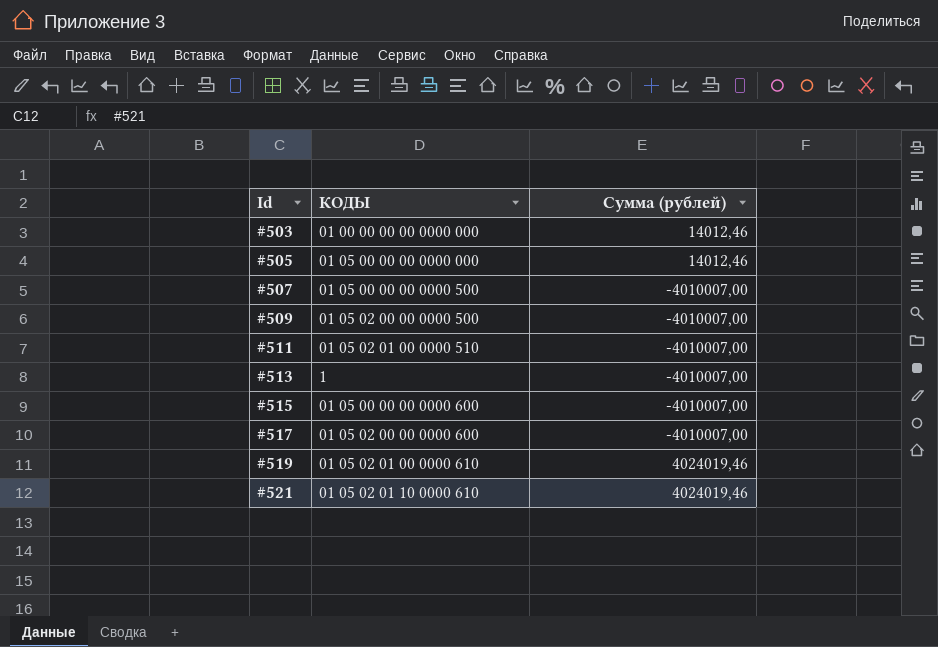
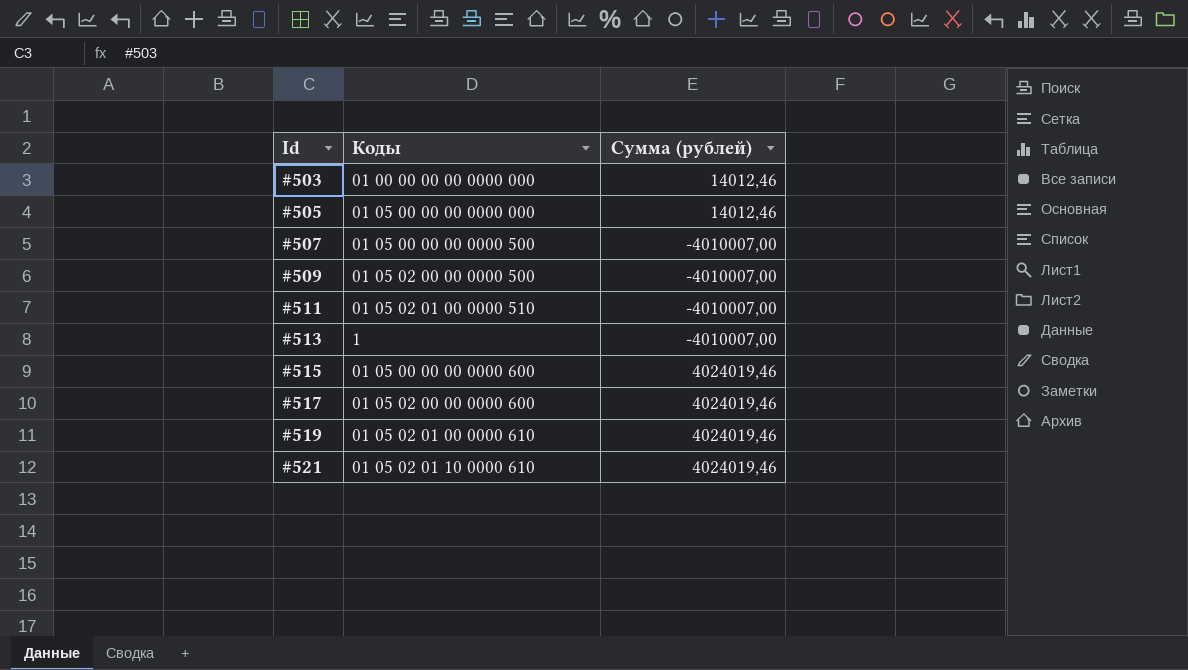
column name: КОДЫ -> Коды
#515 | Сумма (рублей): -4010007,00 -> 4024019,46
#517 | Сумма (рублей): -4010007,00 -> 4024019,46

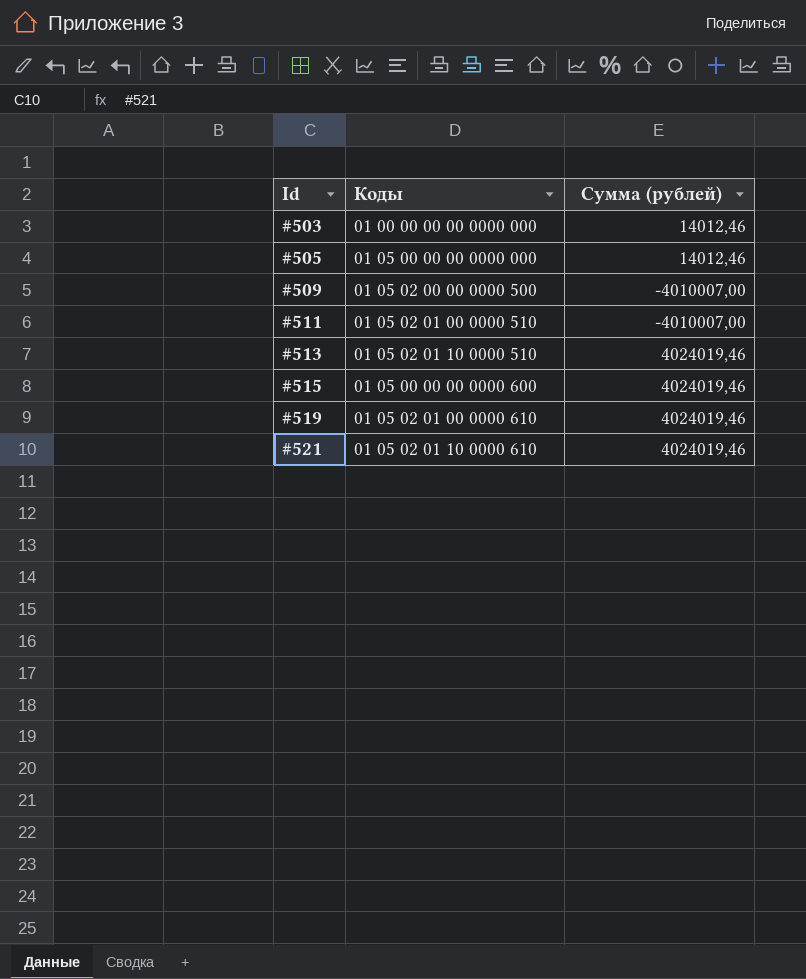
row #507: 01 05 00 00 00 0000 500 | -4010007,00 -> none
row #517: 01 05 02 00 00 0000 600 | 4024019,46 -> none
#513 | Коды: 1 -> 01 05 02 01 10 0000 510
#513 | Сумма (рублей): -4010007,00 -> 4024019,46

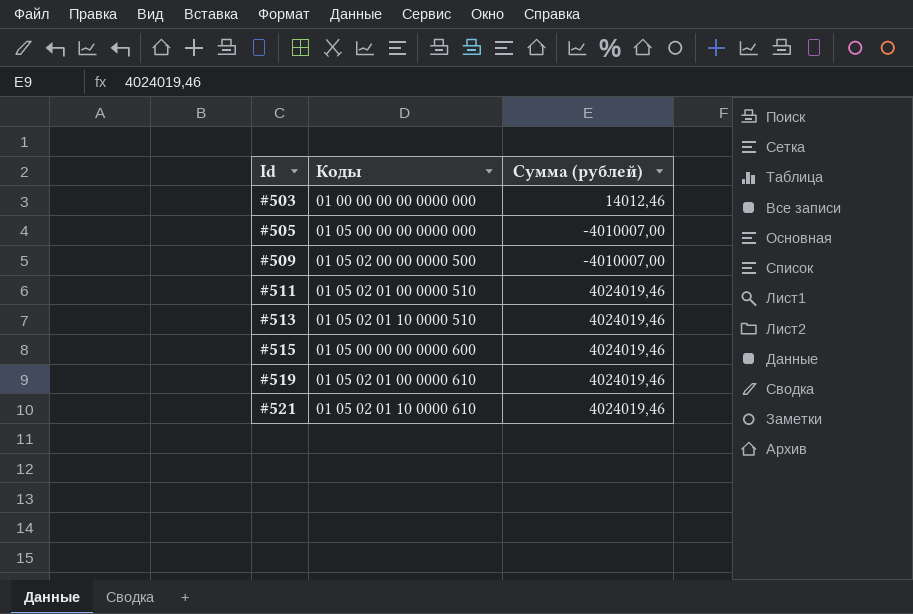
#505 | Сумма (рублей): 14012,46 -> -4010007,00
#511 | Сумма (рублей): -4010007,00 -> 4024019,46

